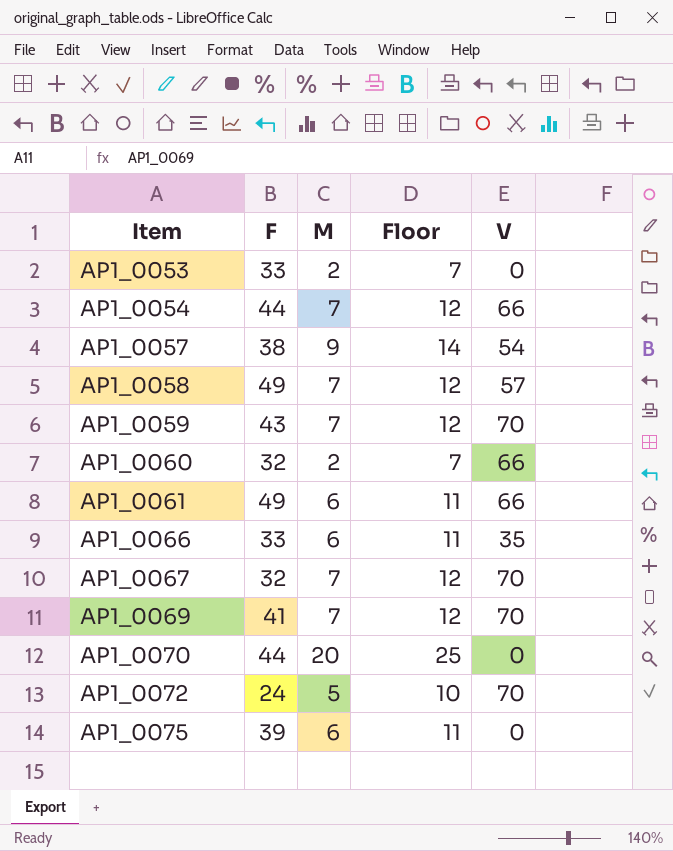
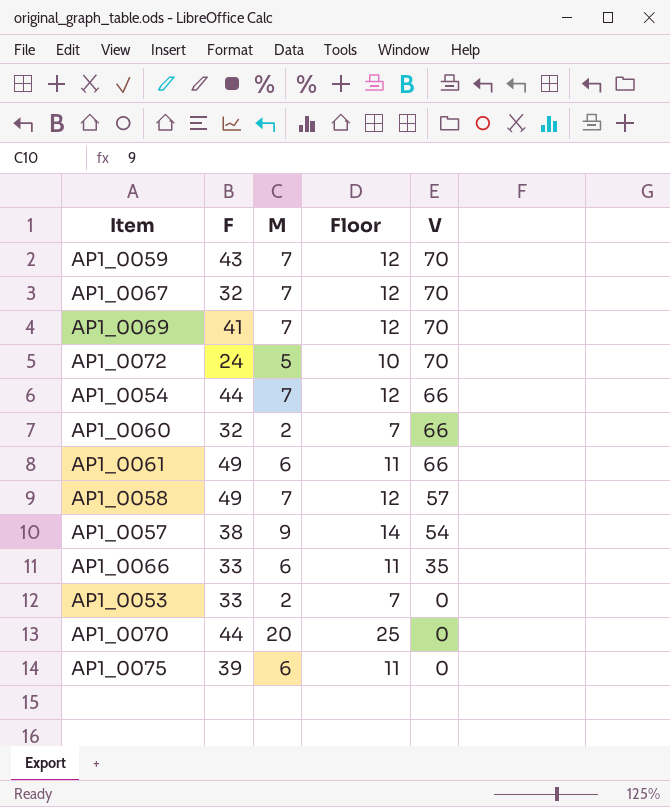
row order: Item ascending -> V descending

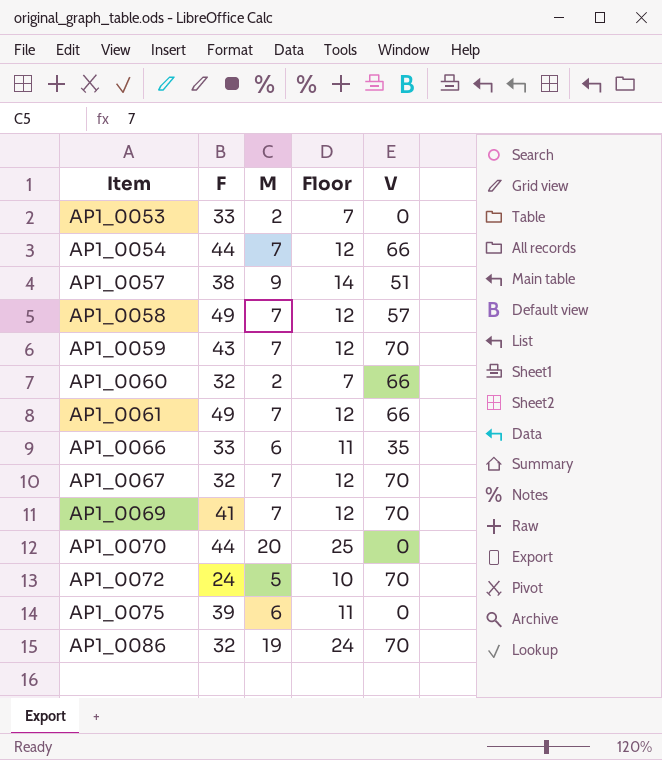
row order: V descending -> Item ascending
AP1_0057 | V: 54 -> 51
AP1_0061 | M: 6 -> 7
AP1_0061 | Floor: 11 -> 12
row AP1_0086: none -> 32 | 19 | 24 | 70

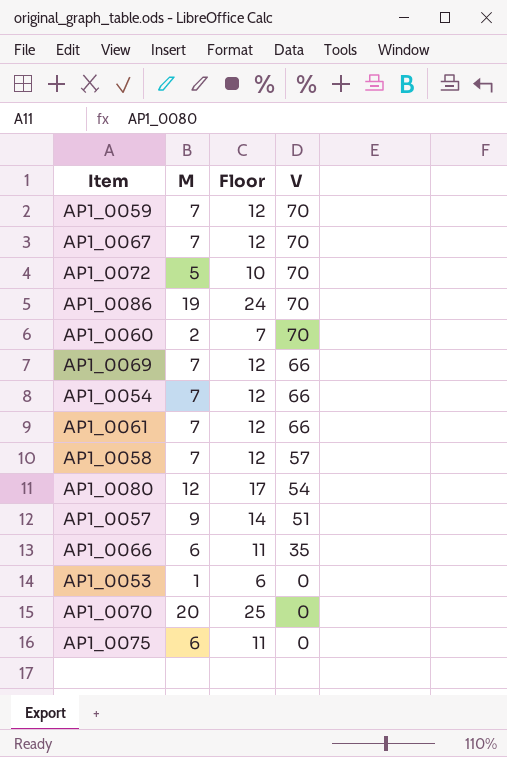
row order: Item ascending -> V descending
column F | position: 2 -> none
AP1_0060 | V: 66 -> 70
AP1_0069 | V: 70 -> 66
row AP1_0080: none -> 12 | 17 | 54
AP1_0053 | M: 2 -> 1
AP1_0053 | Floor: 7 -> 6

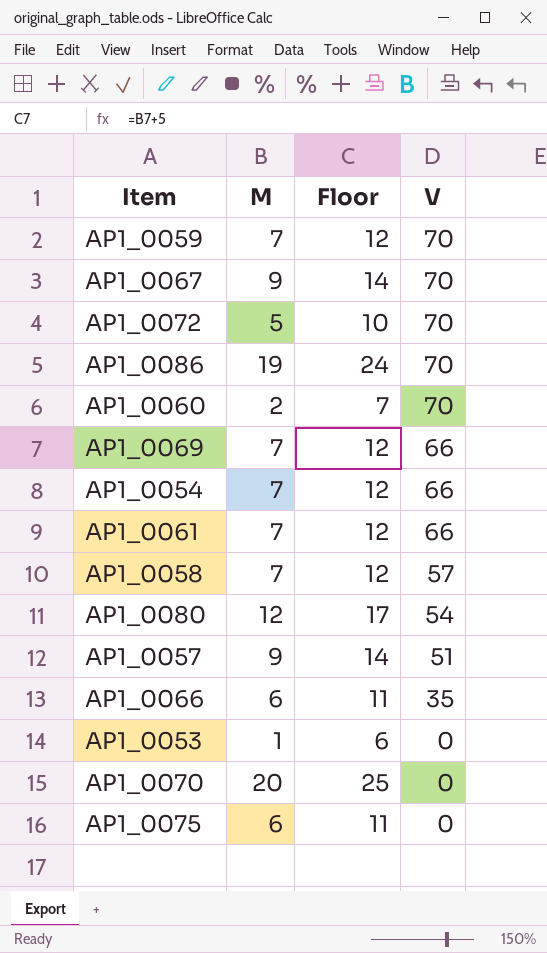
AP1_0067 | M: 7 -> 9
AP1_0067 | Floor: 12 -> 14

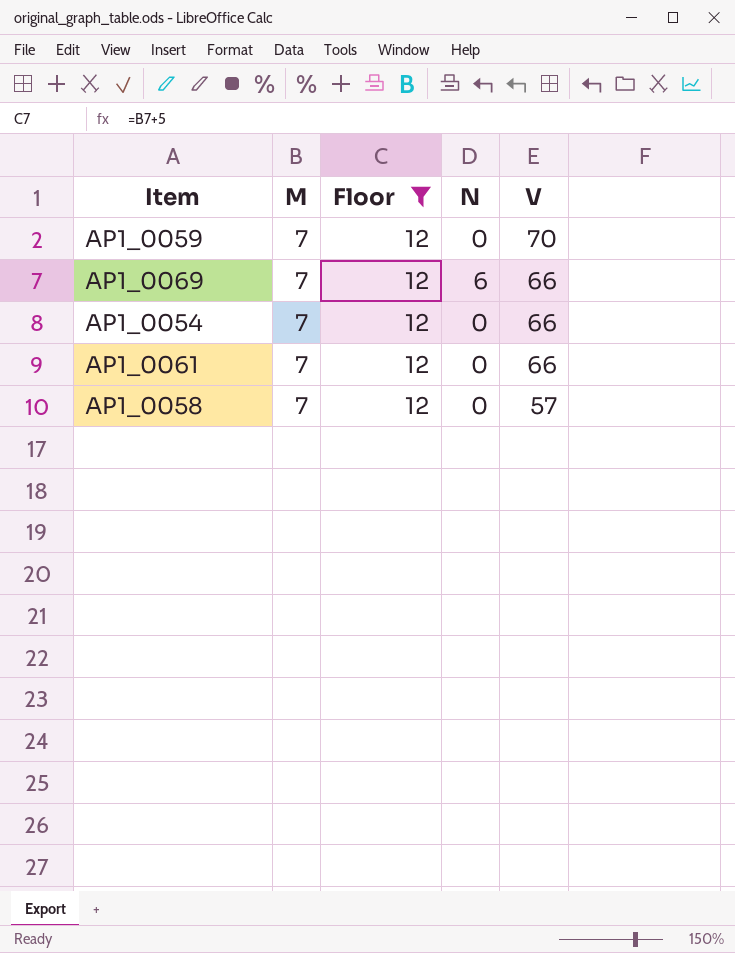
filter: none -> Floor = 12
column N | position: none -> 4

